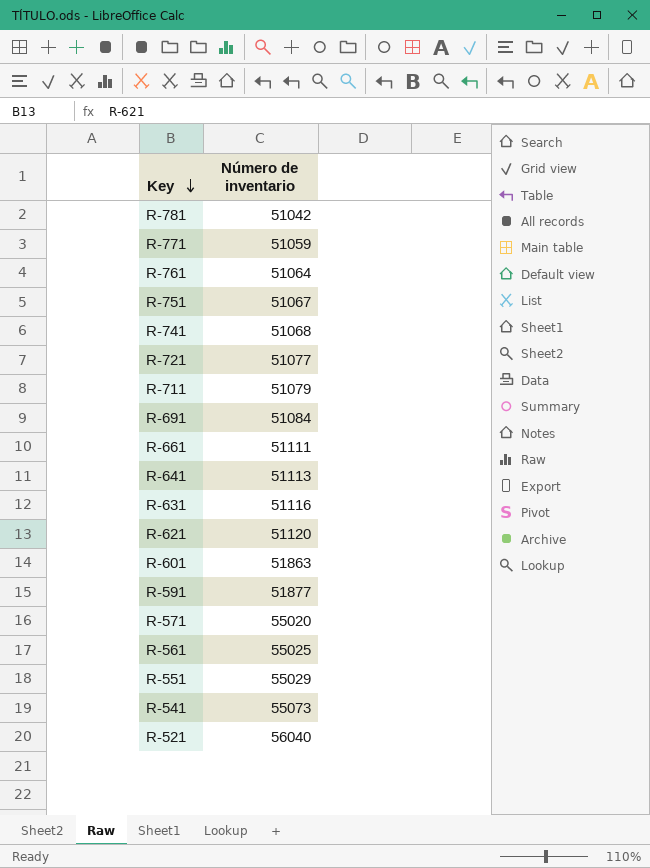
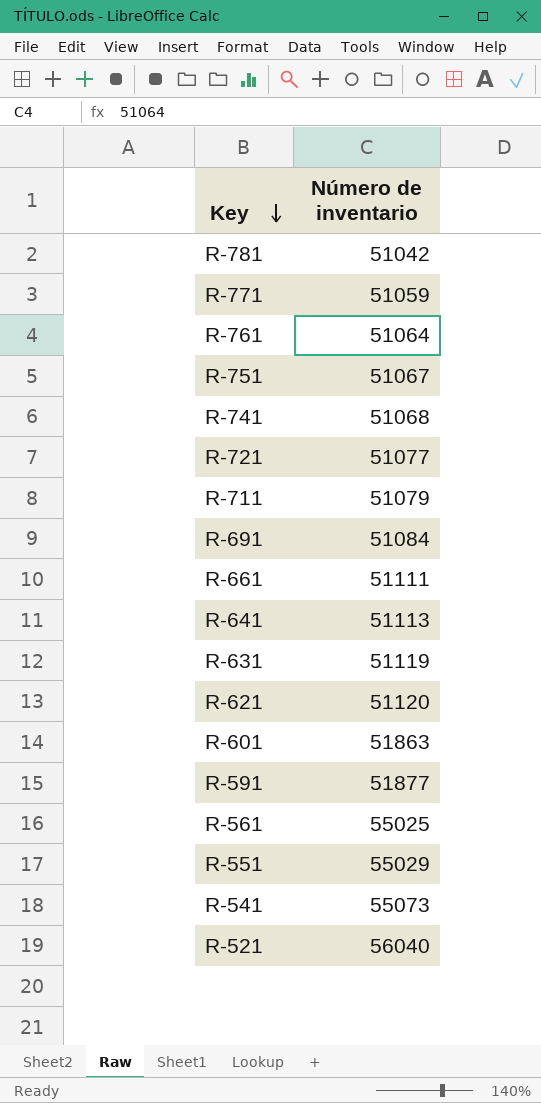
row R-571: 55020 -> none
R-631 | Número de inventario: 51116 -> 51119

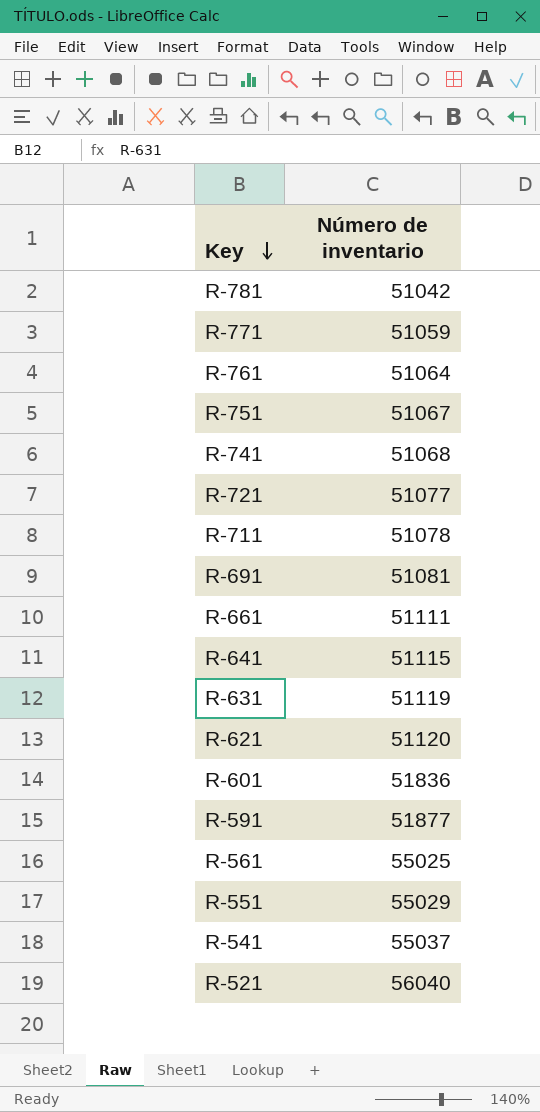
R-711 | Número de inventario: 51079 -> 51078
R-691 | Número de inventario: 51084 -> 51081
R-641 | Número de inventario: 51113 -> 51115
R-601 | Número de inventario: 51863 -> 51836
R-541 | Número de inventario: 55073 -> 55037

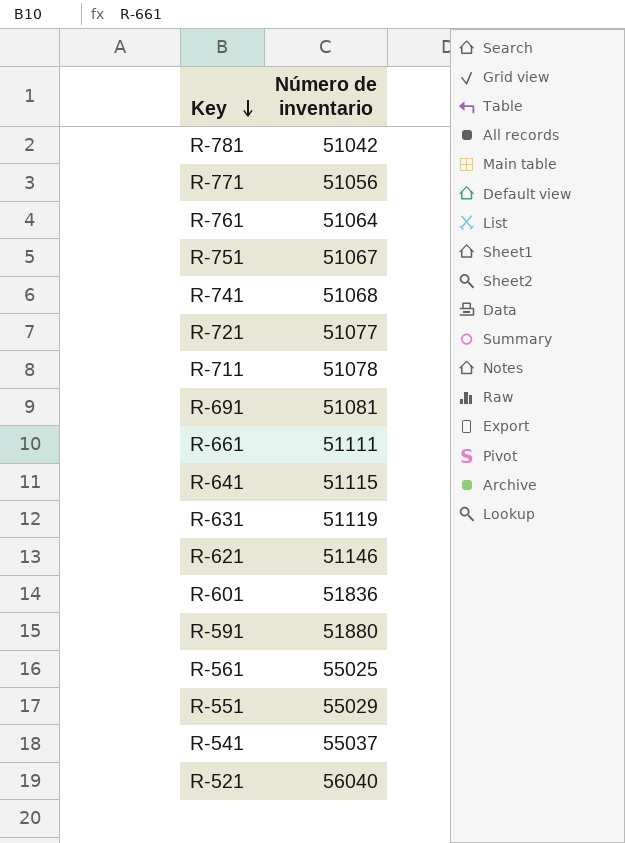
R-771 | Número de inventario: 51059 -> 51056
R-621 | Número de inventario: 51120 -> 51146
R-591 | Número de inventario: 51877 -> 51880

